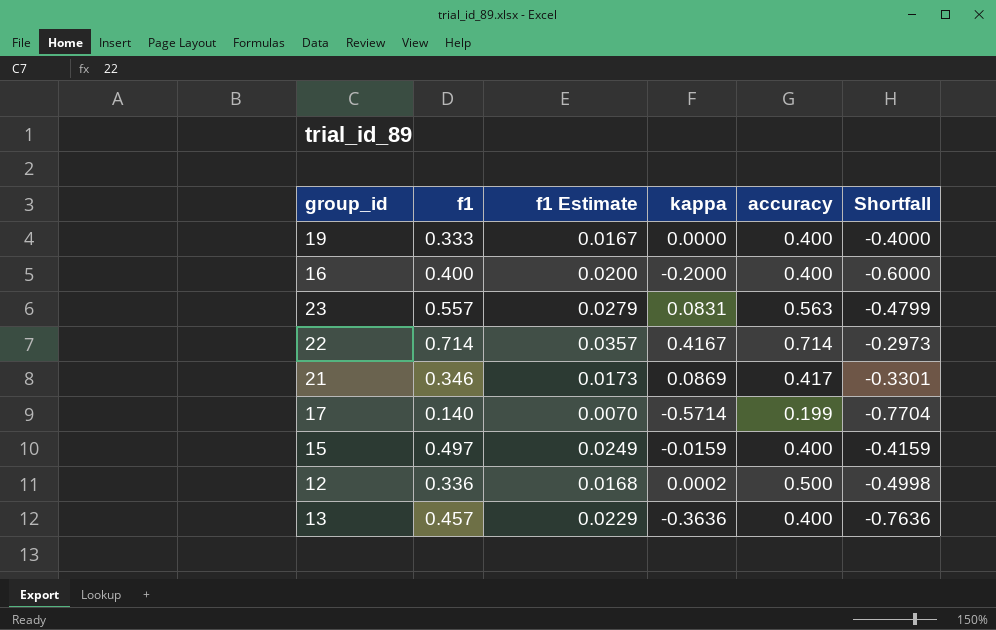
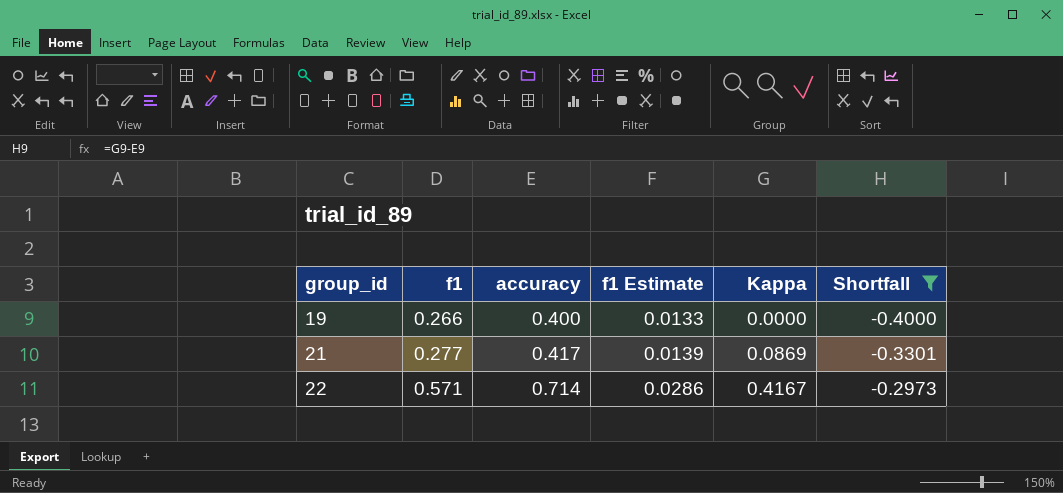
filter: none -> Shortfall >= -0.4000
row order: none -> group_id ascending
column accuracy | position: 5 -> 3
column name: kappa -> Kappa
19 | f1: 0.333 -> 0.266
19 | f1 Estimate: 0.0167 -> 0.0133
21 | f1: 0.346 -> 0.277
21 | f1 Estimate: 0.0173 -> 0.0139
22 | f1: 0.714 -> 0.571
22 | f1 Estimate: 0.0357 -> 0.0286

